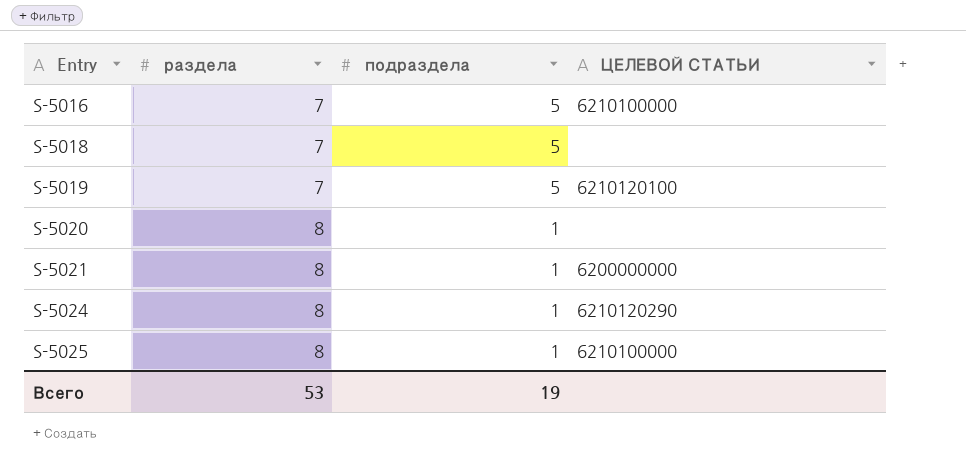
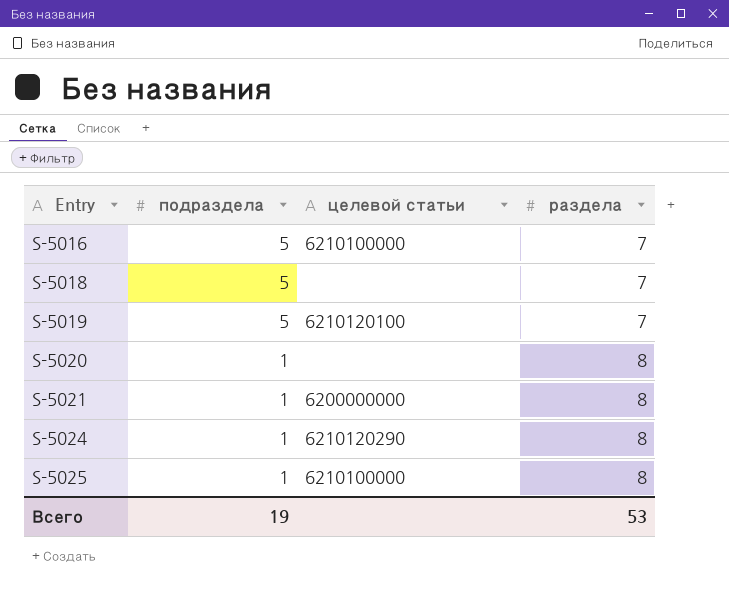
column name: ЦЕЛЕВОЙ СТАТЬИ -> целевой статьи
column раздела | position: 2 -> 4

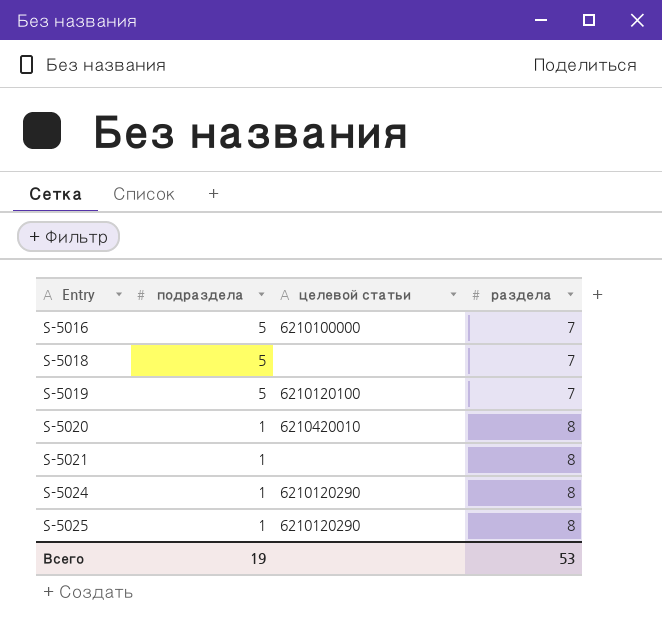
S-5020 | целевой статьи: none -> 6210420010
S-5021 | целевой статьи: 6200000000 -> none
S-5025 | целевой статьи: 6210100000 -> 6210120290

